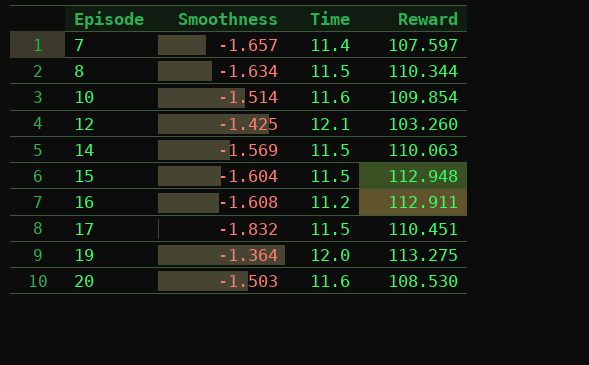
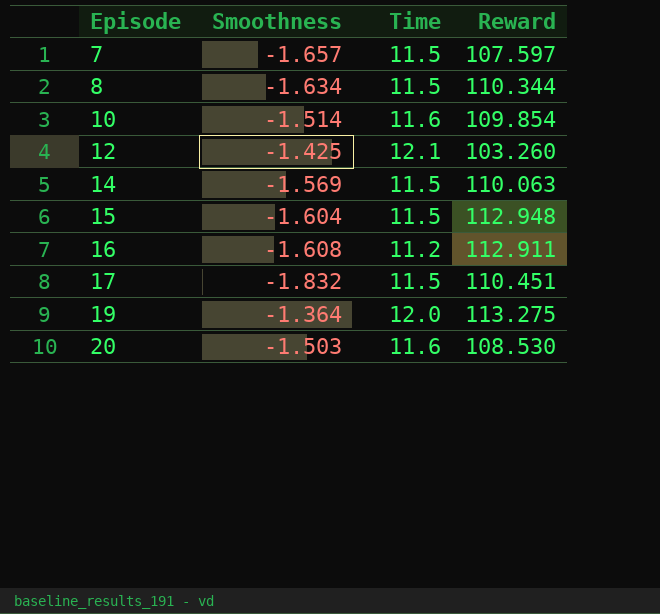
7 | Time: 11.4 -> 11.5

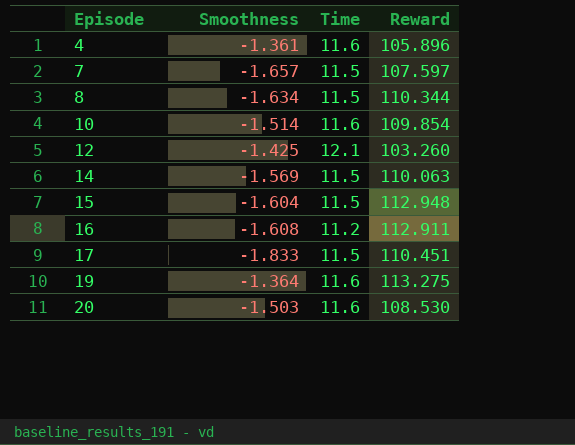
row 4: none -> -1.361 | 11.6 | 105.896
17 | Smoothness: -1.832 -> -1.833
19 | Time: 12.0 -> 11.6

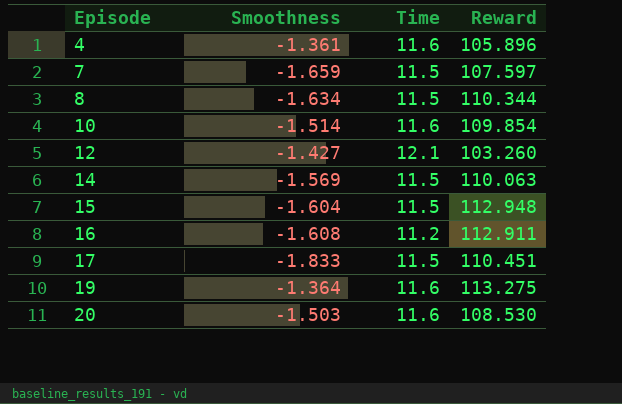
7 | Smoothness: -1.657 -> -1.659
12 | Smoothness: -1.425 -> -1.427

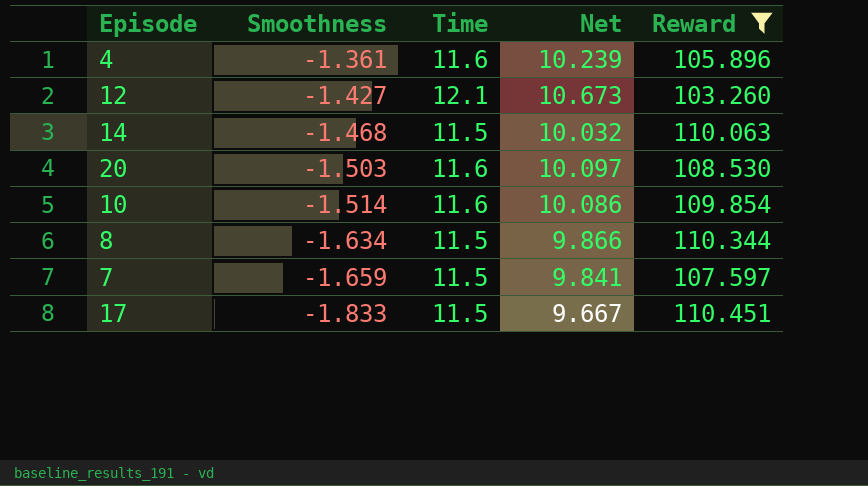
filter: none -> Reward <= 110.451
row order: Episode ascending -> Smoothness descending
column Net | formula: none -> [Smoothness] + [Time]
14 | Smoothness: -1.569 -> -1.468

